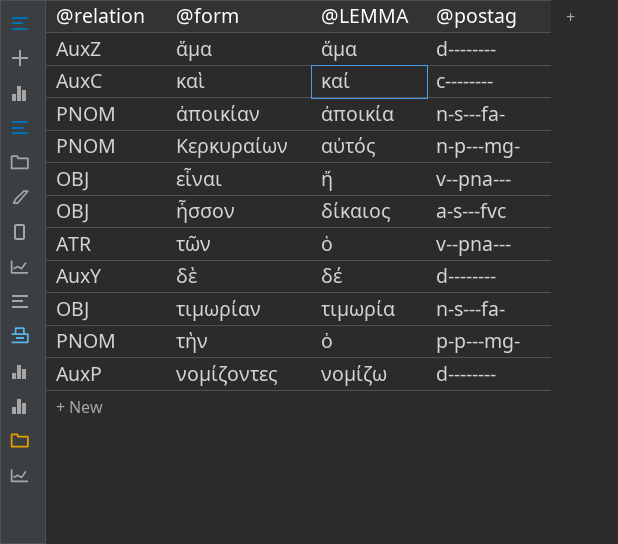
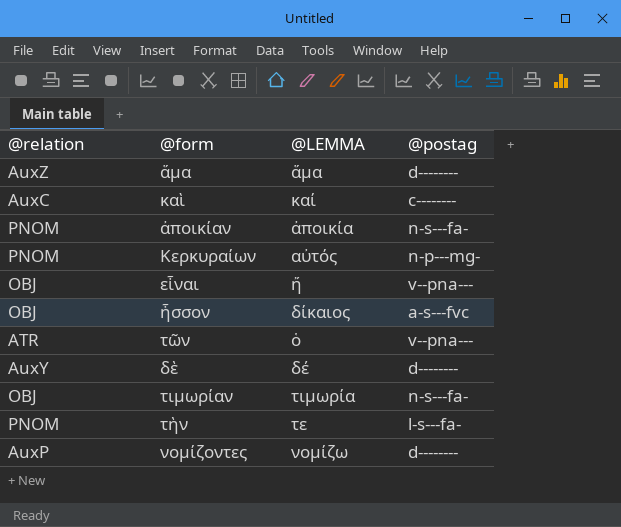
τὴν | @LEMMA: ὁ -> τε
τὴν | @postag: p-p---mg- -> l-s---fa-

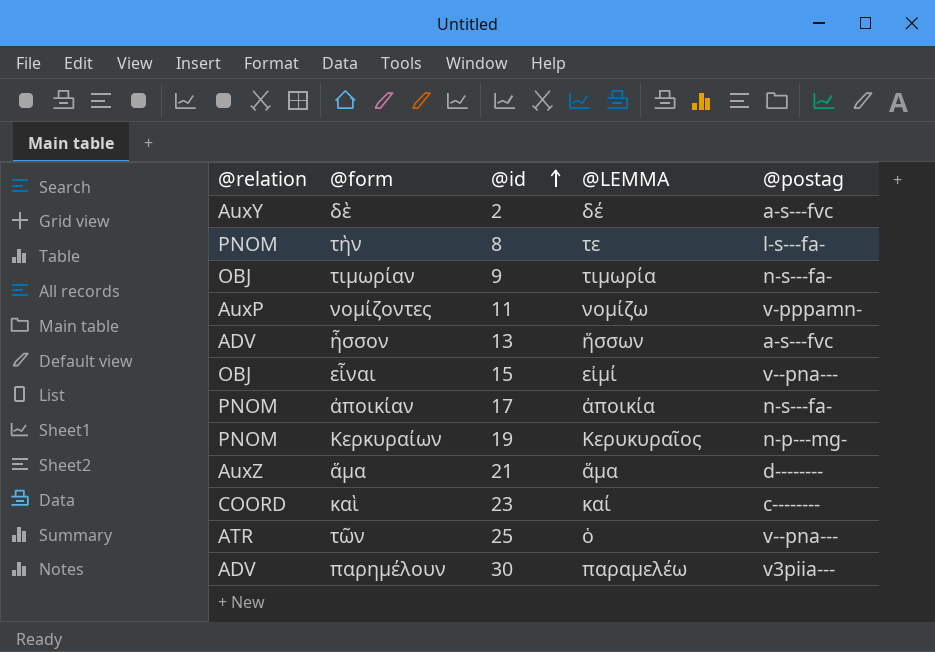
row order: none -> @id ascending
column @id | position: none -> 3
δὲ | @postag: d-------- -> a-s---fvc
νομίζοντες | @postag: d-------- -> v-pppamn-
ἧσσον | @relation: OBJ -> ADV
ἧσσον | @LEMMA: δίκαιος -> ἥσσων
εἶναι | @LEMMA: ἤ -> εἰμί
Κερκυραίων | @LEMMA: αὐτός -> Κερυκυραῖος
καὶ | @relation: AuxC -> COORD
row παρημέλουν: none -> ADV | 30 | παραμελέω | v3piia---

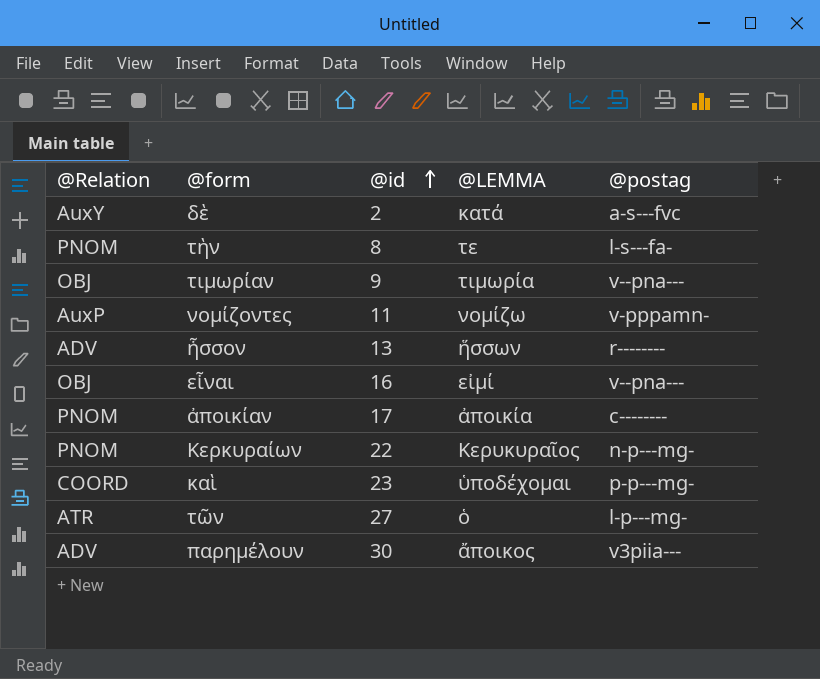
column name: @relation -> @Relation
row ἅμα: AuxZ | 21 | ἅμα | d-------- -> none
δὲ | @LEMMA: δέ -> κατά
τιμωρίαν | @postag: n-s---fa- -> v--pna---
ἧσσον | @postag: a-s---fvc -> r--------
εἶναι | @id: 15 -> 16
ἀποικίαν | @postag: n-s---fa- -> c--------
Κερκυραίων | @id: 19 -> 22
καὶ | @LEMMA: καί -> ὑποδέχομαι
καὶ | @postag: c-------- -> p-p---mg-
τῶν | @id: 25 -> 27
τῶν | @postag: v--pna--- -> l-p---mg-
παρημέλουν | @LEMMA: παραμελέω -> ἄποικος

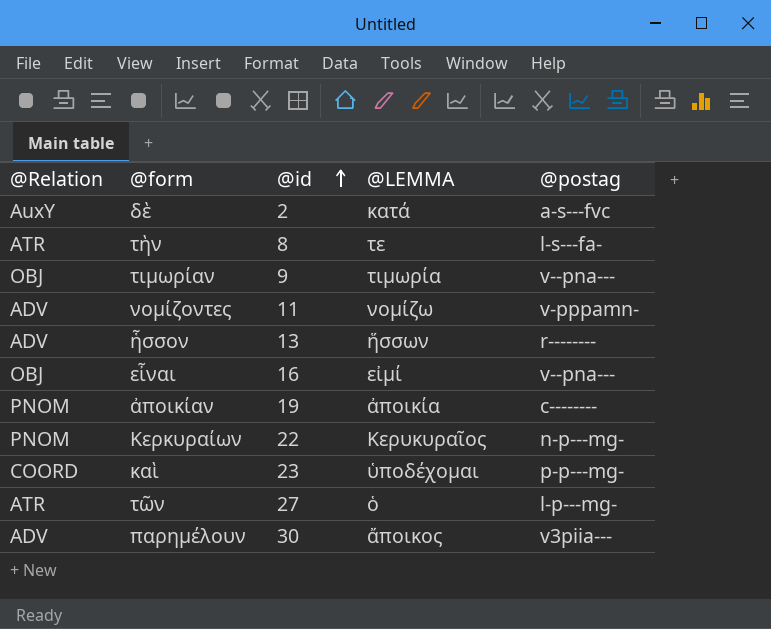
τὴν | @Relation: PNOM -> ATR
νομίζοντες | @Relation: AuxP -> ADV
ἀποικίαν | @id: 17 -> 19

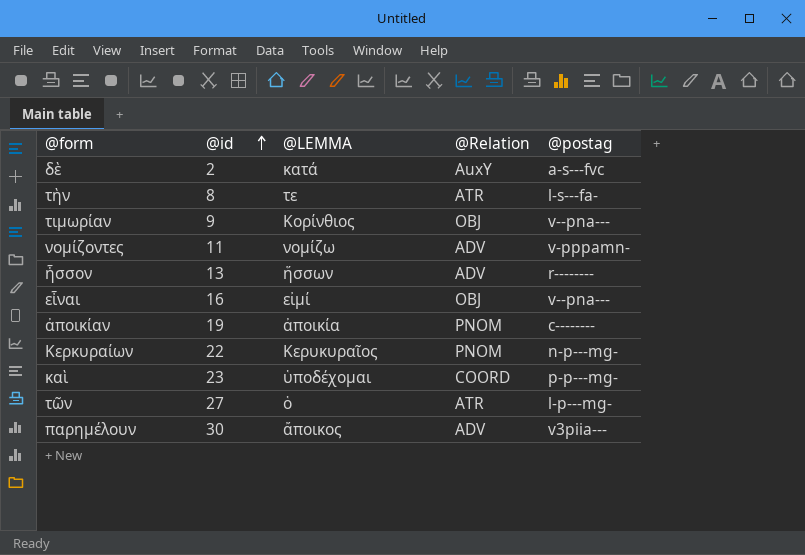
column @Relation | position: 1 -> 4
τιμωρίαν | @LEMMA: τιμωρία -> Κορίνθιος

